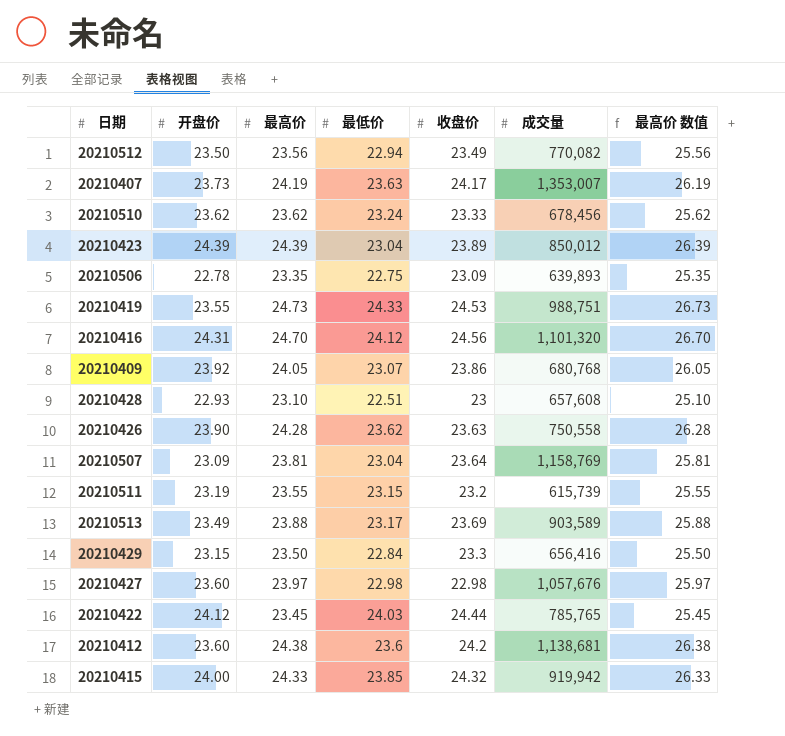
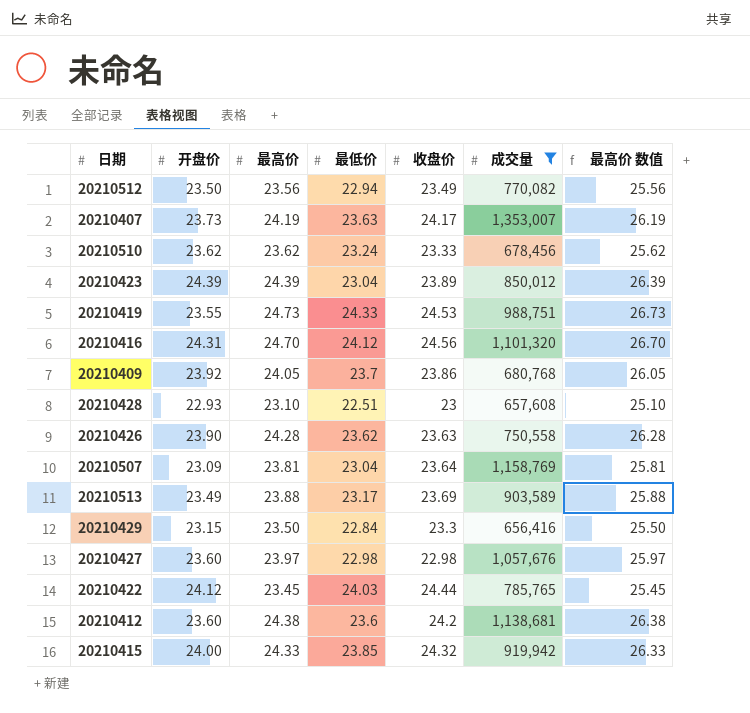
filter: none -> 成交量 >= 656,416
20210409 | 最低价: 23.07 -> 23.7

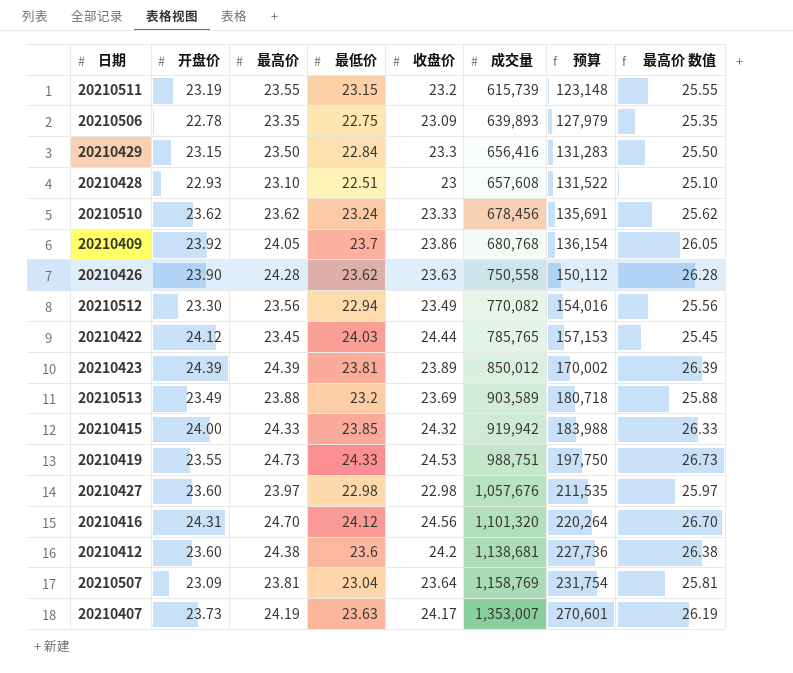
filter: 成交量 >= 656,416 -> none
row order: none -> 成交量 ascending
column 预算 | formula: none -> [成交量] * 0.2
20210512 | 开盘价: 23.50 -> 23.30
20210423 | 最低价: 23.04 -> 23.81
20210513 | 最低价: 23.17 -> 23.2

